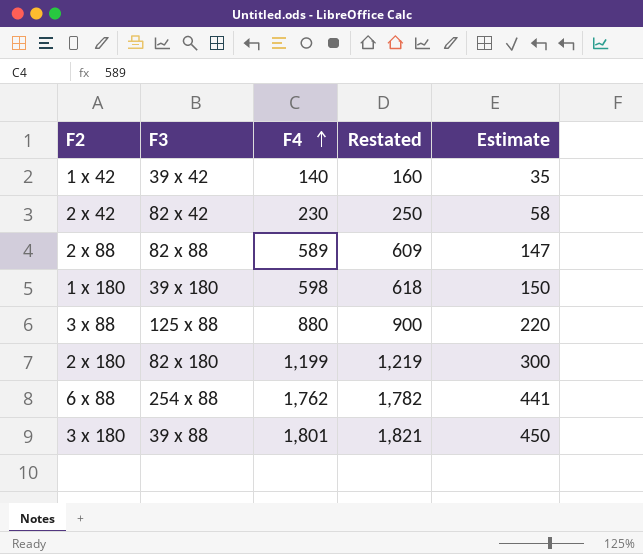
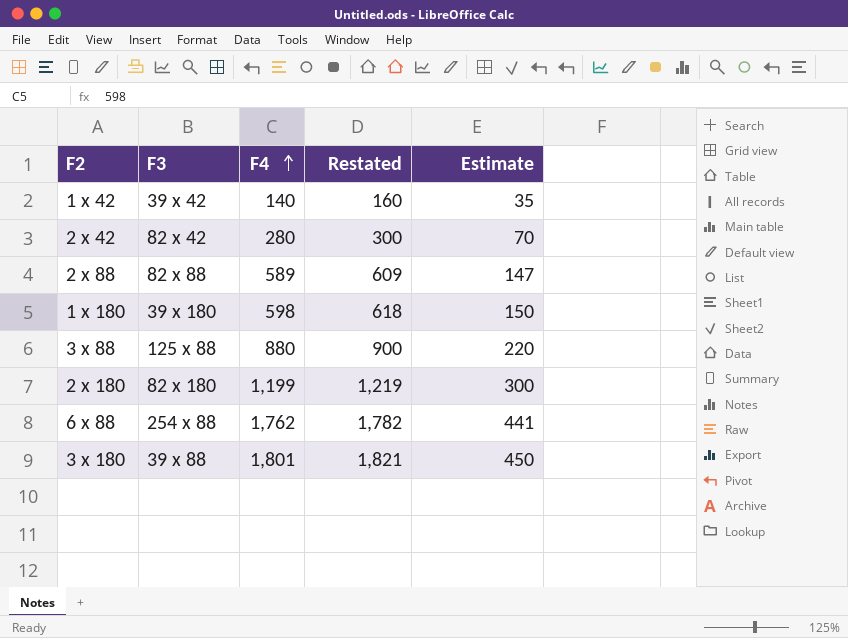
2 x 42 | F4: 230 -> 280
2 x 42 | Restated: 250 -> 300
2 x 42 | Estimate: 58 -> 70

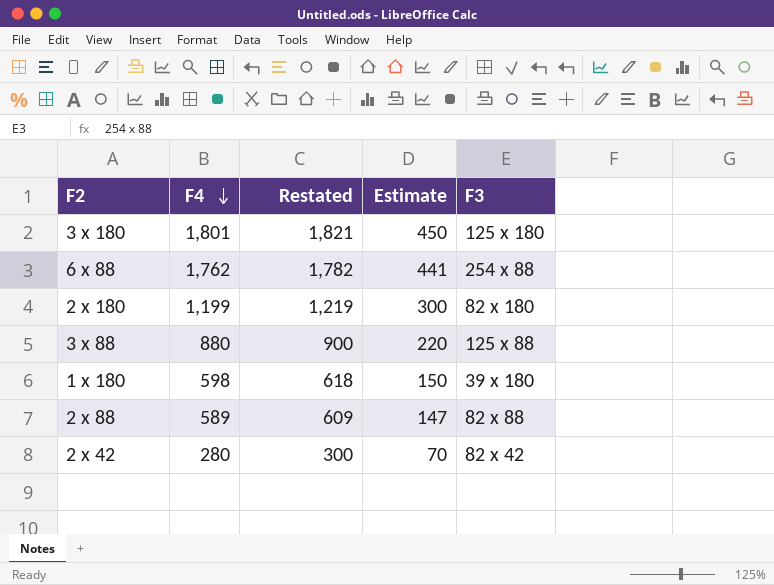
row order: F4 ascending -> F4 descending
column F3 | position: 2 -> 5
row 1 x 42: 39 x 42 | 140 | 160 | 35 -> none
3 x 180 | F3: 39 x 88 -> 125 x 180

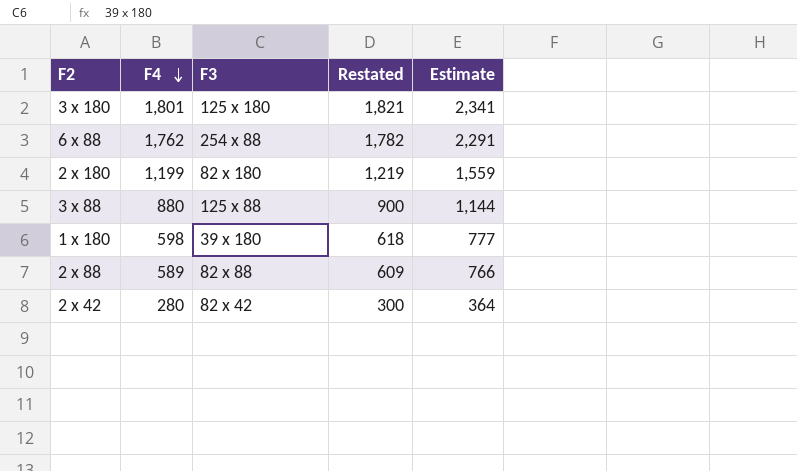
column F3 | position: 5 -> 3
column Estimate | formula: [F4] * 0.25 -> [F4] * 1.3

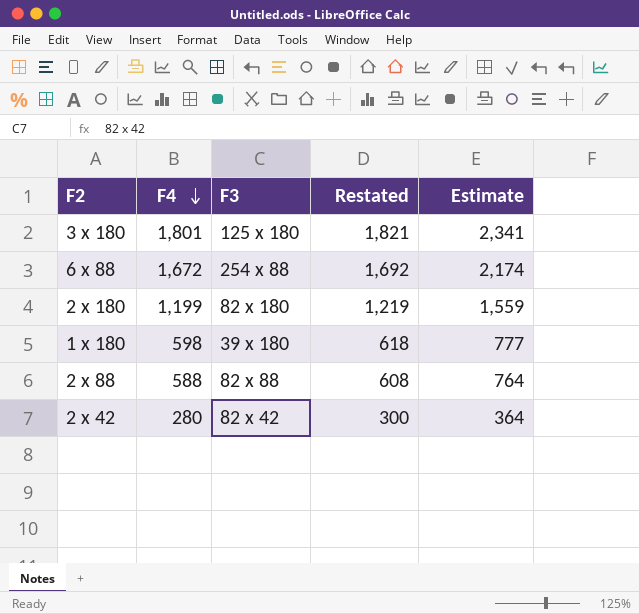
row 3 x 88: 880 | 125 x 88 | 900 | 1,144 -> none
6 x 88 | F4: 1,762 -> 1,672
6 x 88 | Restated: 1,782 -> 1,692
6 x 88 | Estimate: 2,291 -> 2,174
2 x 88 | F4: 589 -> 588
2 x 88 | Restated: 609 -> 608
2 x 88 | Estimate: 766 -> 764

